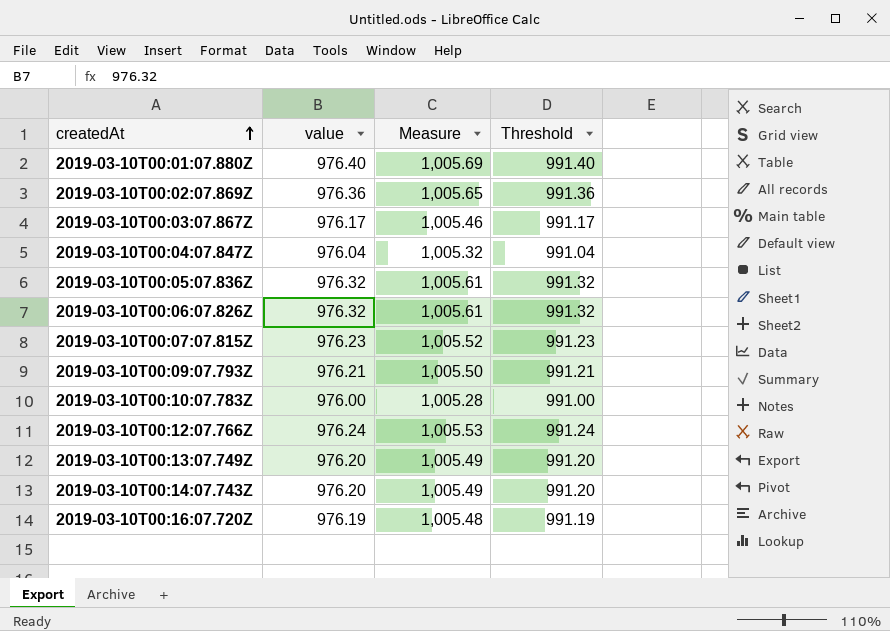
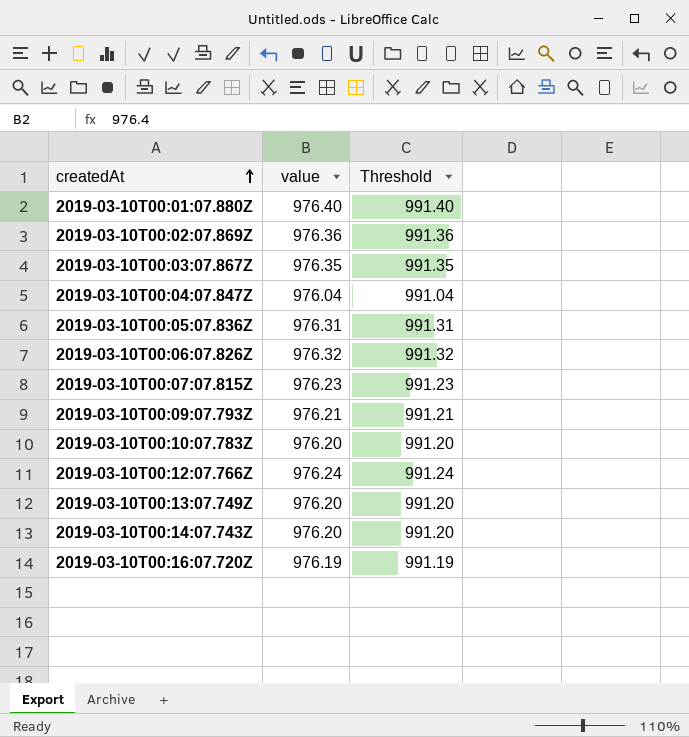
column Measure | formula: [value] * 1.03 -> none
2019-03-10T00:03:07.867Z | value: 976.17 -> 976.35
2019-03-10T00:03:07.867Z | Threshold: 991.17 -> 991.35
2019-03-10T00:05:07.836Z | value: 976.32 -> 976.31
2019-03-10T00:05:07.836Z | Threshold: 991.32 -> 991.31
2019-03-10T00:10:07.783Z | value: 976.00 -> 976.20
2019-03-10T00:10:07.783Z | Threshold: 991.00 -> 991.20

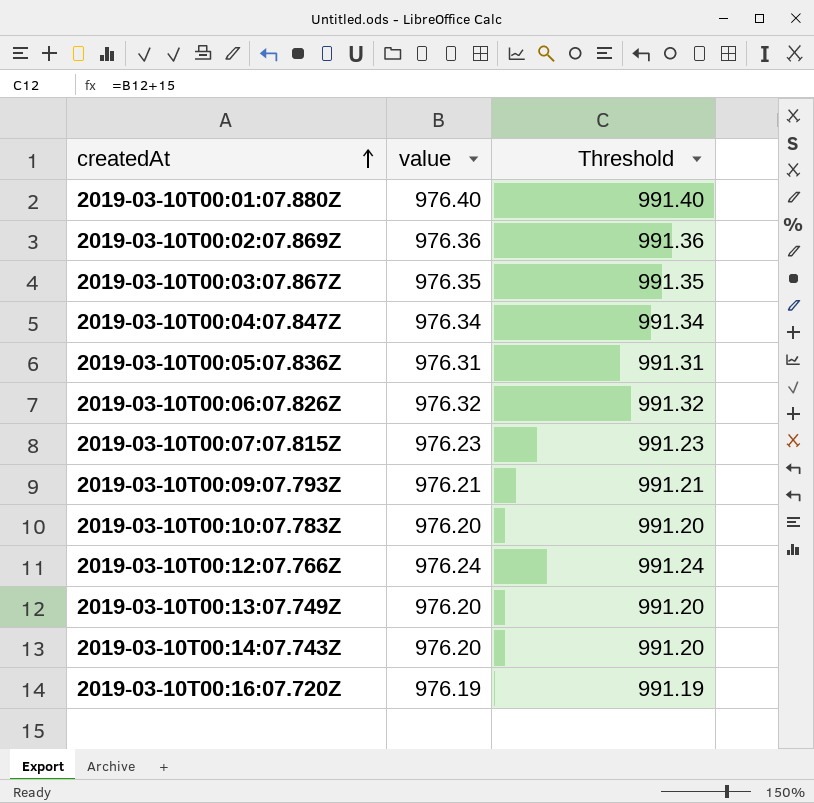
2019-03-10T00:04:07.847Z | value: 976.04 -> 976.34
2019-03-10T00:04:07.847Z | Threshold: 991.04 -> 991.34

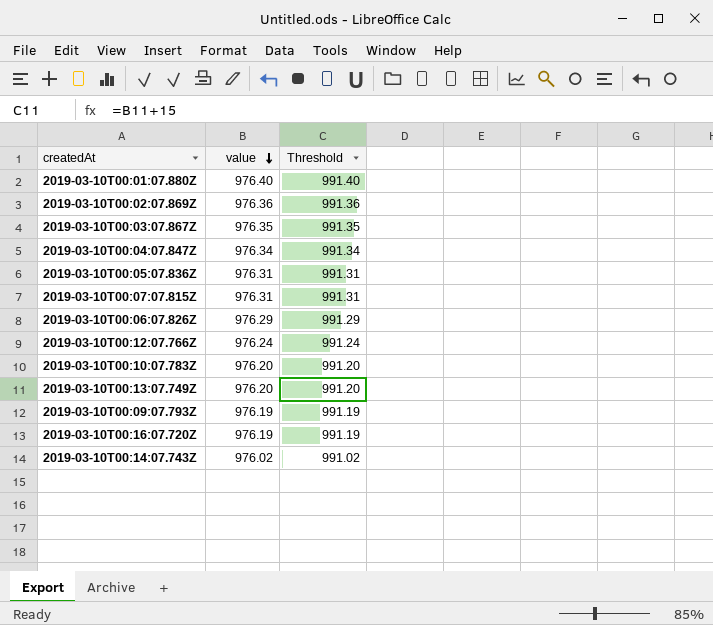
row order: createdAt ascending -> value descending
2019-03-10T00:07:07.815Z | value: 976.23 -> 976.31
2019-03-10T00:07:07.815Z | Threshold: 991.23 -> 991.31
2019-03-10T00:06:07.826Z | value: 976.32 -> 976.29
2019-03-10T00:06:07.826Z | Threshold: 991.32 -> 991.29
2019-03-10T00:09:07.793Z | value: 976.21 -> 976.19
2019-03-10T00:09:07.793Z | Threshold: 991.21 -> 991.19
2019-03-10T00:14:07.743Z | value: 976.20 -> 976.02
2019-03-10T00:14:07.743Z | Threshold: 991.20 -> 991.02

